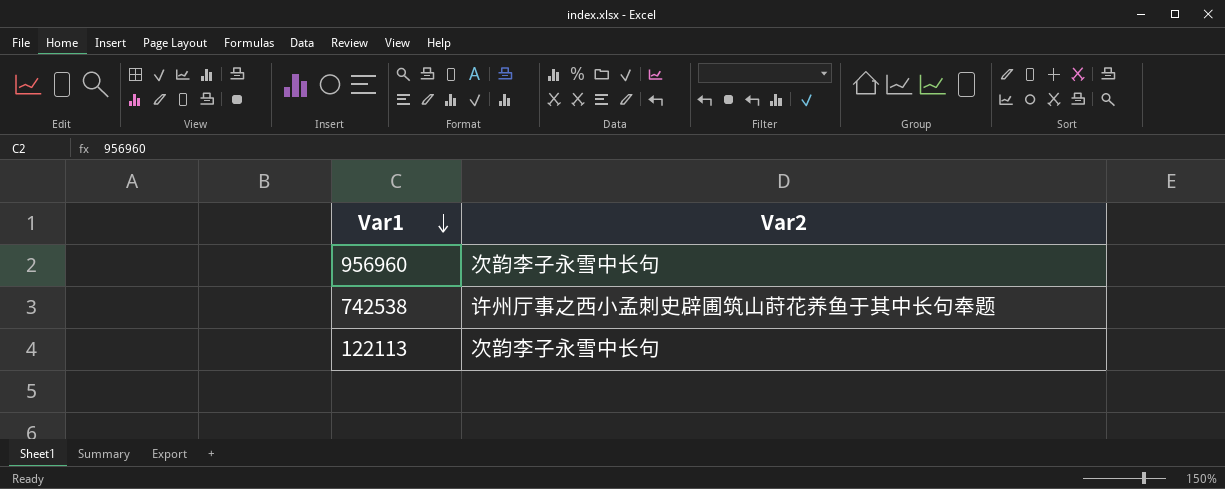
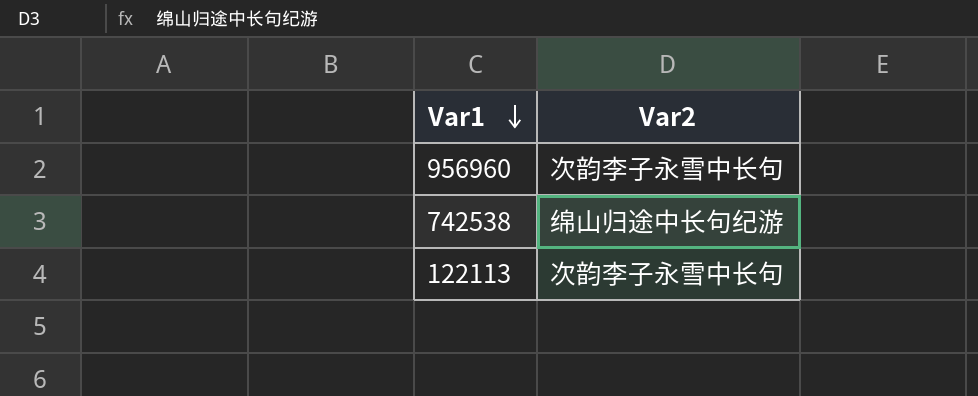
742538 | Var2: 许州厅事之西小孟刺史辟圃筑山莳花养鱼于其中长句奉题 -> 绵山归途中长句纪游

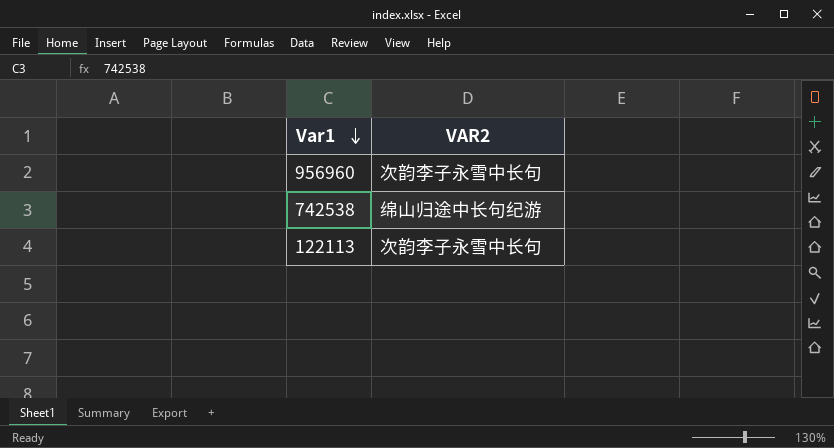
column name: Var2 -> VAR2

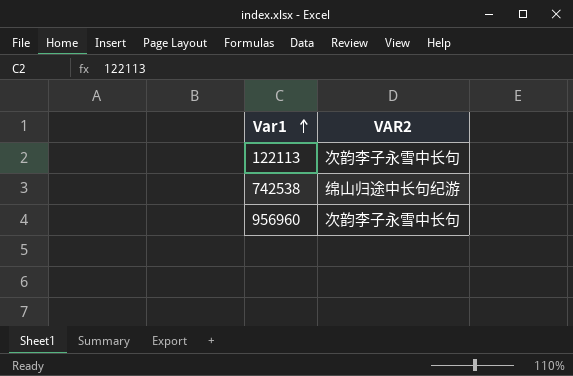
row order: Var1 descending -> Var1 ascending

